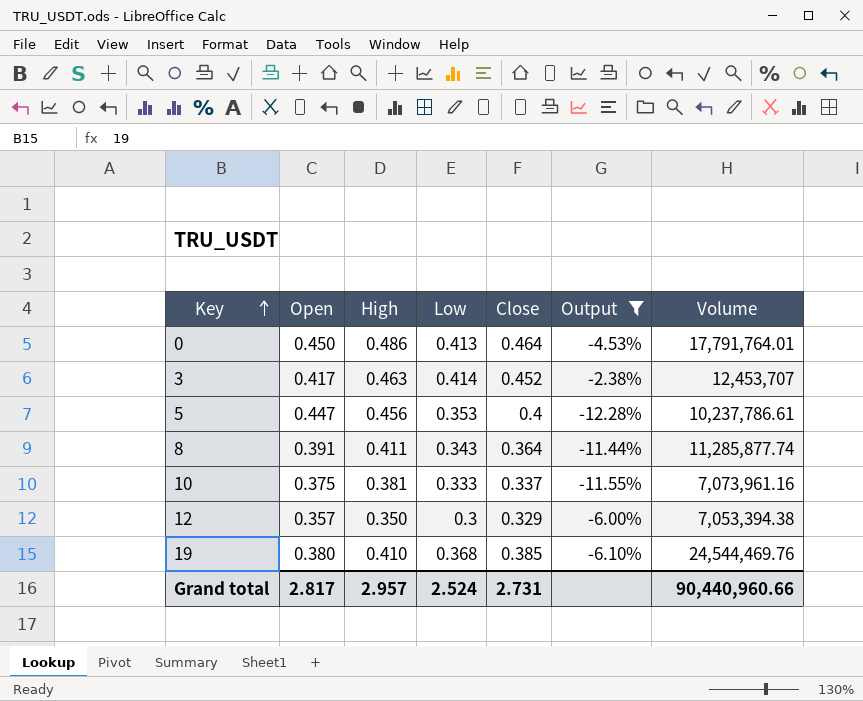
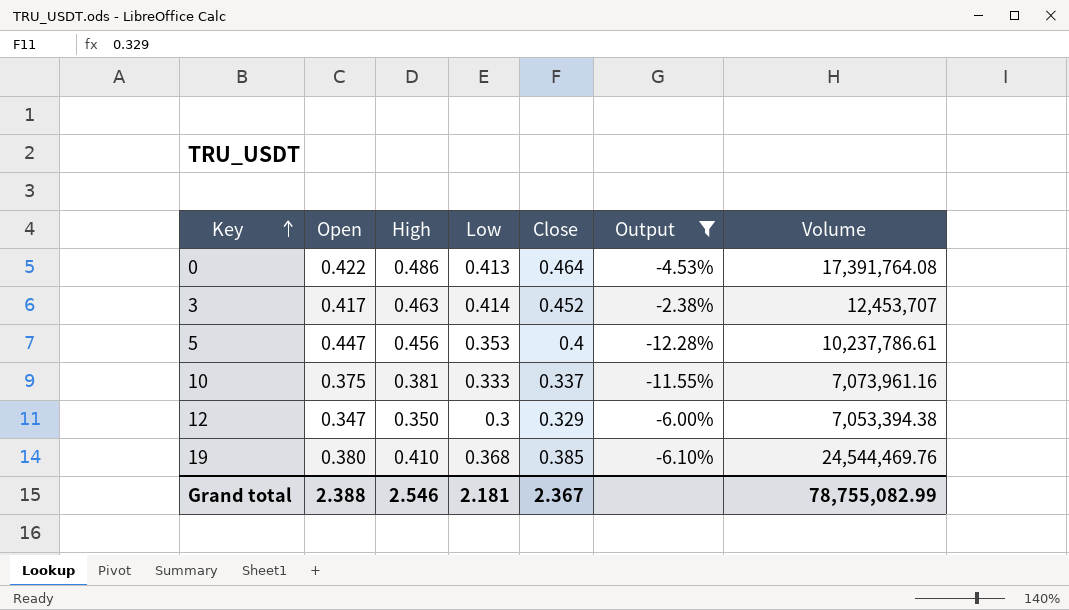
row 8: 0.391 | 0.411 | 0.343 | 0.364 | -11.44% | 11,285,877.74 -> none
0 | Open: 0.450 -> 0.422
0 | Volume: 17,791,764.01 -> 17,391,764.08
12 | Open: 0.357 -> 0.347
Grand total | Open: 2.817 -> 2.388
Grand total | High: 2.957 -> 2.546
Grand total | Low: 2.524 -> 2.181
Grand total | Close: 2.731 -> 2.367
Grand total | Volume: 90,440,960.66 -> 78,755,082.99

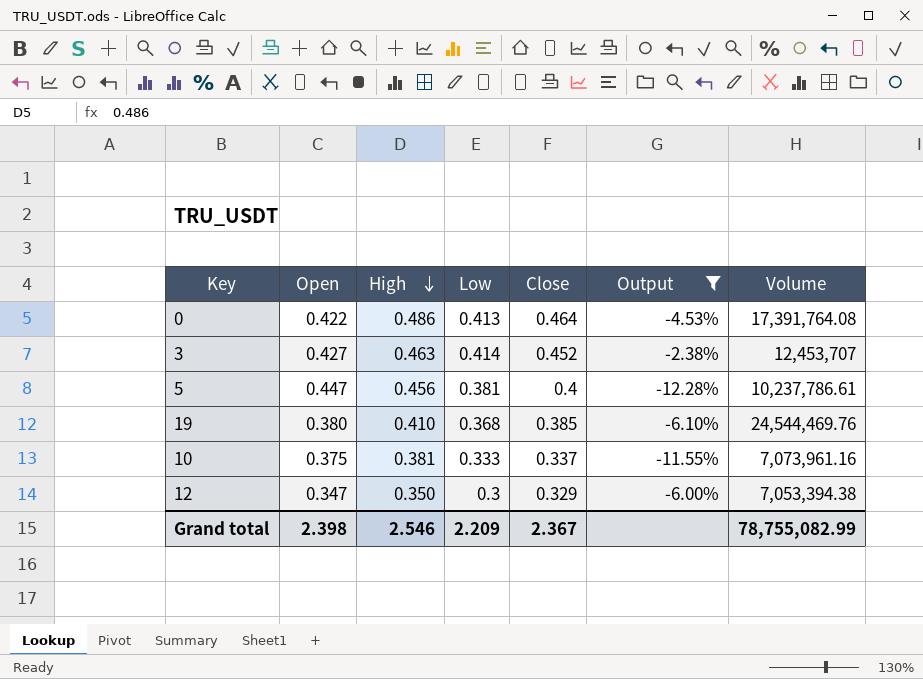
row order: Key ascending -> High descending
3 | Open: 0.417 -> 0.427
5 | Low: 0.353 -> 0.381
Grand total | Open: 2.388 -> 2.398
Grand total | Low: 2.181 -> 2.209

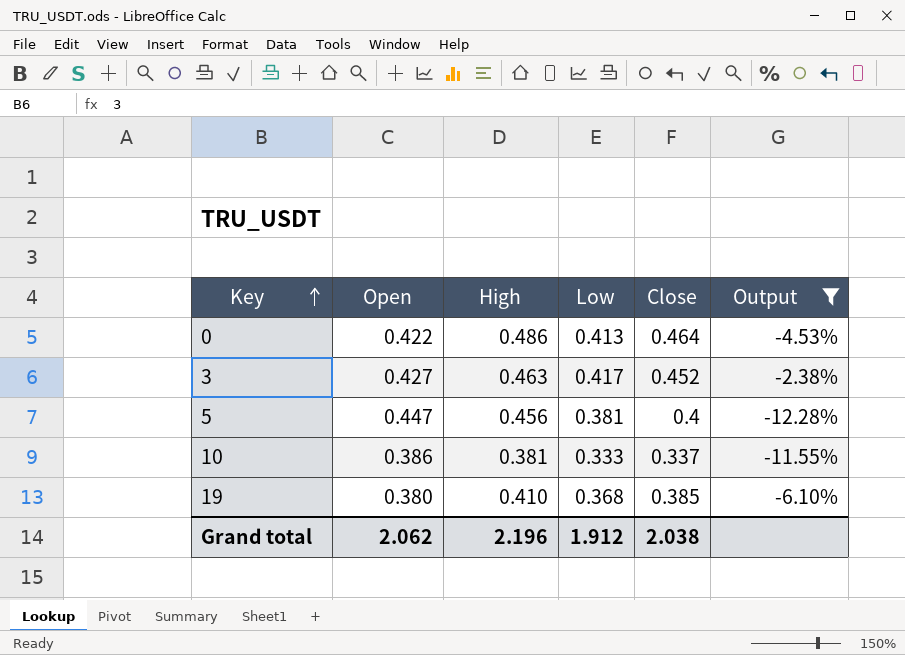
row order: High descending -> Key ascending
column Volume | position: 7 -> none
row 12: 0.347 | 0.350 | 0.3 | 0.329 | -6.00% | 7,053,394.38 -> none
3 | Low: 0.414 -> 0.417
10 | Open: 0.375 -> 0.386
Grand total | Open: 2.398 -> 2.062
Grand total | High: 2.546 -> 2.196
Grand total | Low: 2.209 -> 1.912
Grand total | Close: 2.367 -> 2.038

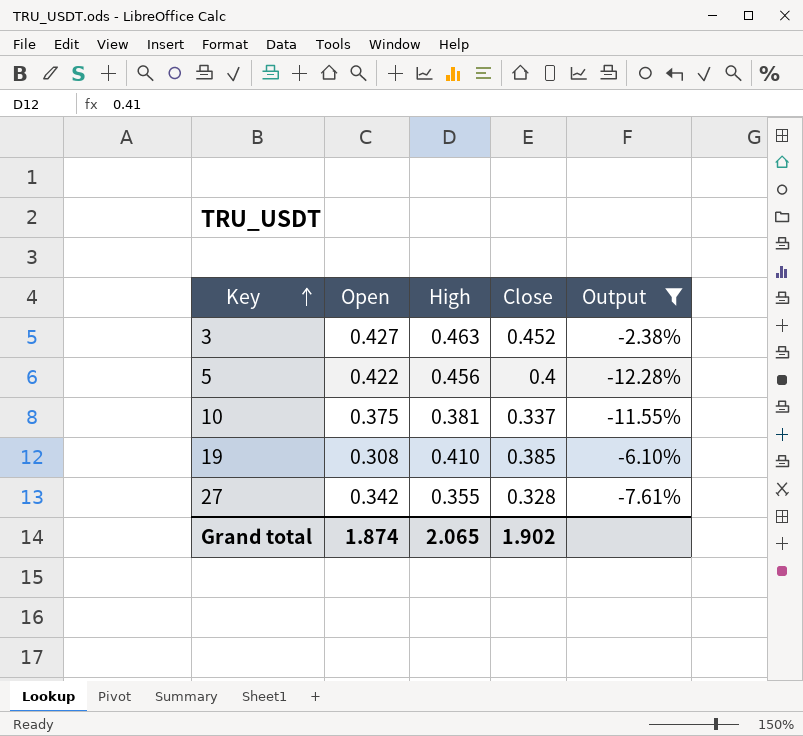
column Low | position: 4 -> none
row 0: 0.422 | 0.486 | 0.413 | 0.464 | -4.53% -> none
5 | Open: 0.447 -> 0.422
10 | Open: 0.386 -> 0.375
19 | Open: 0.380 -> 0.308
row 27: none -> 0.342 | 0.355 | 0.328 | -7.61%
Grand total | Open: 2.062 -> 1.874
Grand total | High: 2.196 -> 2.065
Grand total | Close: 2.038 -> 1.902

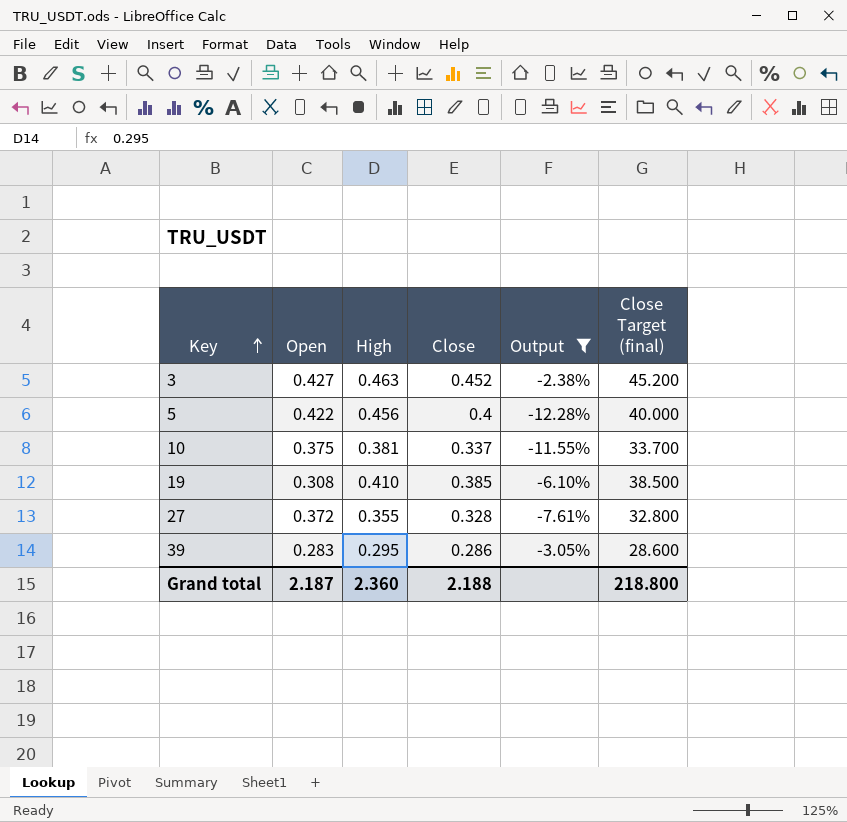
column Close Target (final) | formula: none -> [Close] * 100
27 | Open: 0.342 -> 0.372
row 39: none -> 0.283 | 0.295 | 0.286 | -3.05% | 28.600
Grand total | Open: 1.874 -> 2.187
Grand total | High: 2.065 -> 2.360
Grand total | Close: 1.902 -> 2.188

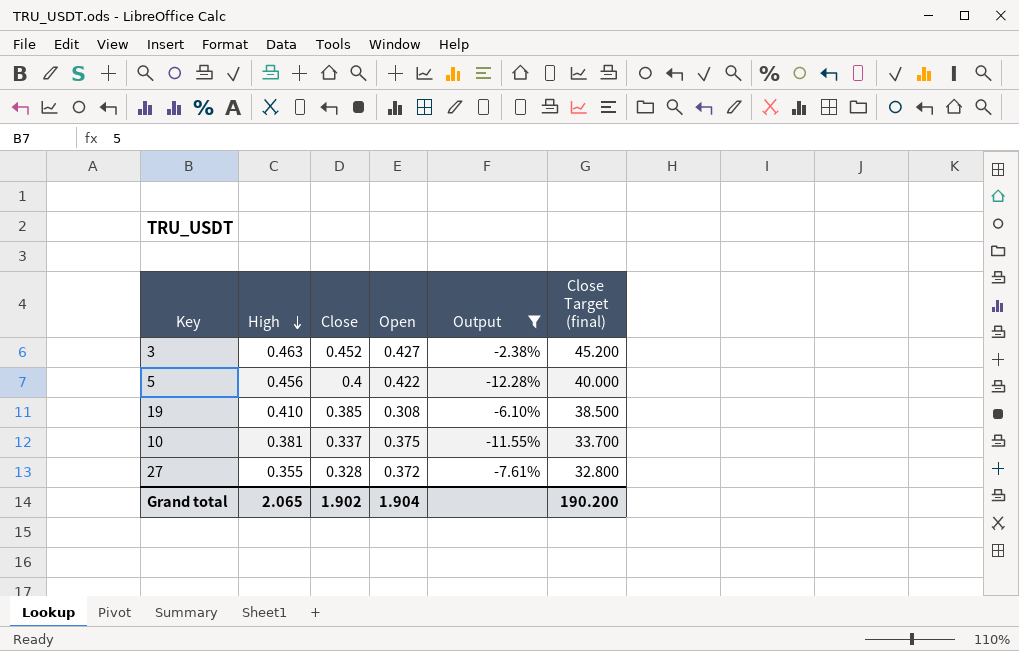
row order: Key ascending -> High descending
column Open | position: 2 -> 4
row 39: 0.283 | 0.295 | 0.286 | -3.05% | 28.600 -> none
Grand total | High: 2.360 -> 2.065
Grand total | Close: 2.188 -> 1.902
Grand total | Open: 2.187 -> 1.904
Grand total | Close Target (final): 218.800 -> 190.200

